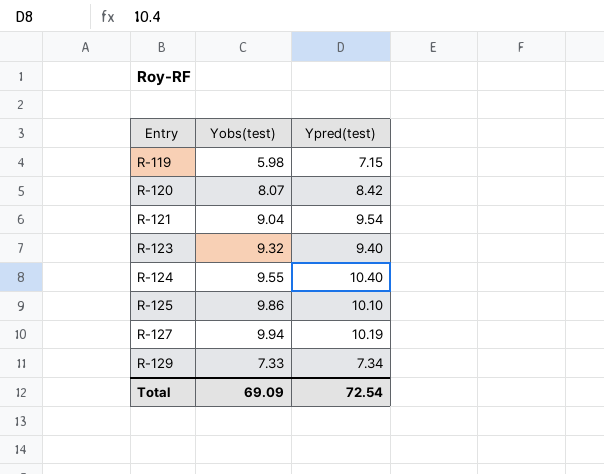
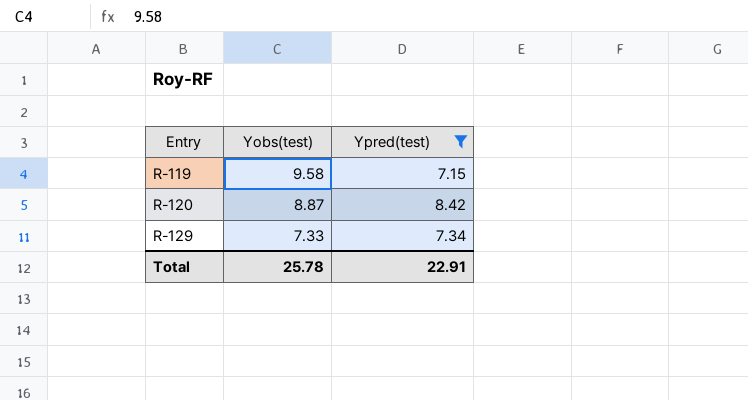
filter: none -> Ypred(test) <= 8.42
R-119 | Yobs(test): 5.98 -> 9.58
R-120 | Yobs(test): 8.07 -> 8.87
Total | Yobs(test): 69.09 -> 25.78
Total | Ypred(test): 72.54 -> 22.91

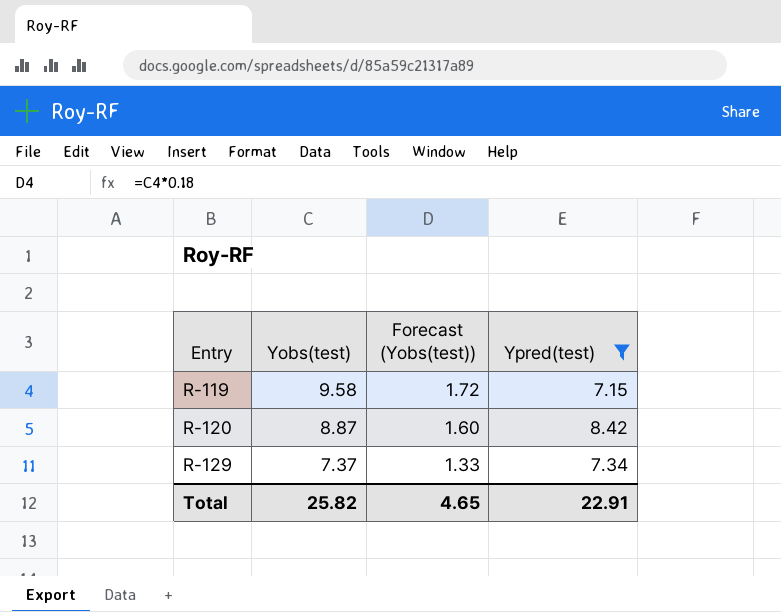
column Forecast (Yobs(test)) | formula: none -> [Yobs(test)] * 0.18
R-129 | Yobs(test): 7.33 -> 7.37
Total | Yobs(test): 25.78 -> 25.82

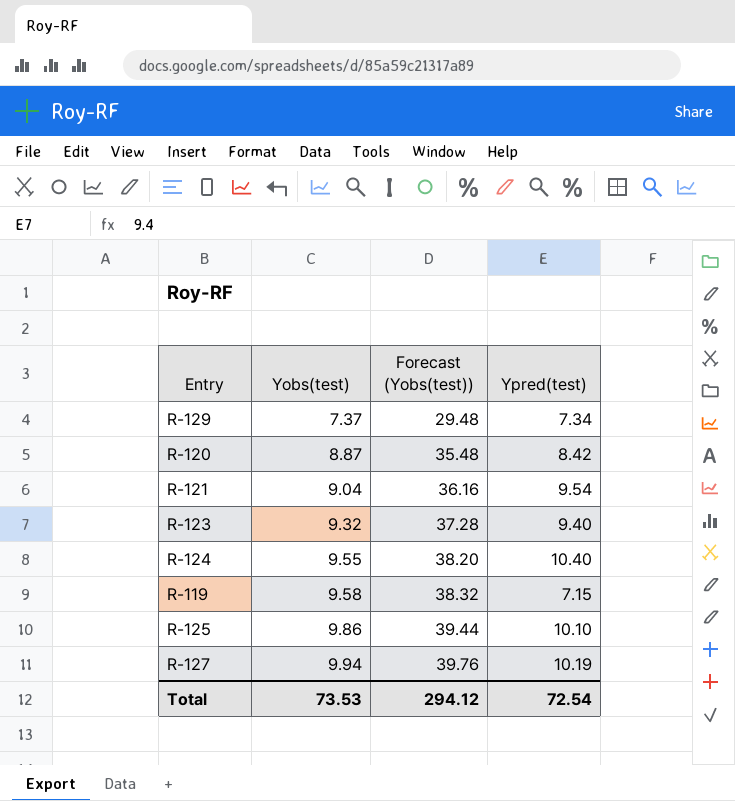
filter: Ypred(test) <= 8.42 -> none
row order: Entry ascending -> Yobs(test) ascending
column Forecast (Yobs(test)) | formula: [Yobs(test)] * 0.18 -> [Yobs(test)] * 4
Total | Yobs(test): 25.82 -> 73.53
Total | Forecast (Yobs(test)): 4.65 -> 294.12
Total | Ypred(test): 22.91 -> 72.54

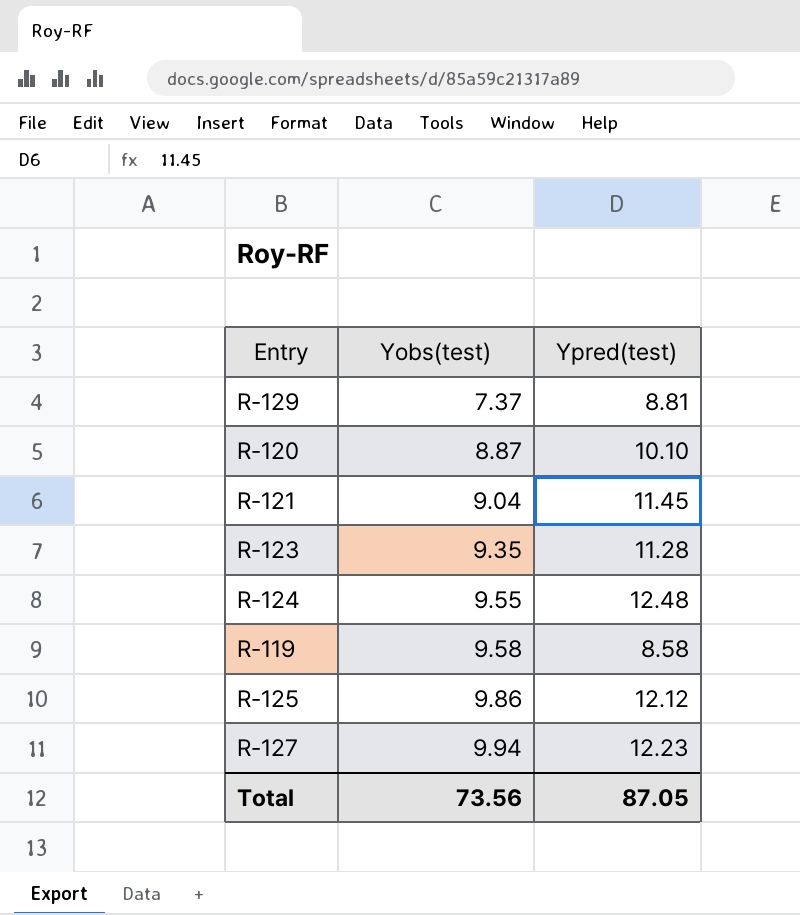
column Forecast (Yobs(test)) | formula: [Yobs(test)] * 4 -> none
R-129 | Ypred(test): 7.34 -> 8.81
R-120 | Ypred(test): 8.42 -> 10.10
R-121 | Ypred(test): 9.54 -> 11.45
R-123 | Yobs(test): 9.32 -> 9.35
R-123 | Ypred(test): 9.40 -> 11.28
R-124 | Ypred(test): 10.40 -> 12.48
R-119 | Ypred(test): 7.15 -> 8.58
R-125 | Ypred(test): 10.10 -> 12.12
R-127 | Ypred(test): 10.19 -> 12.23
Total | Yobs(test): 73.53 -> 73.56
Total | Ypred(test): 72.54 -> 87.05

